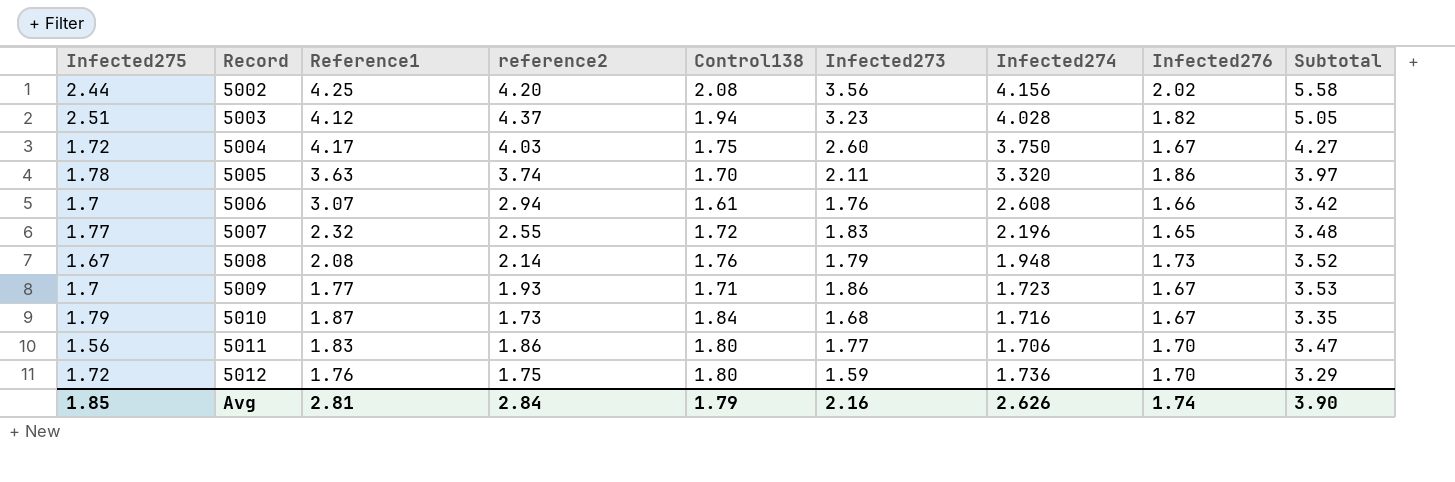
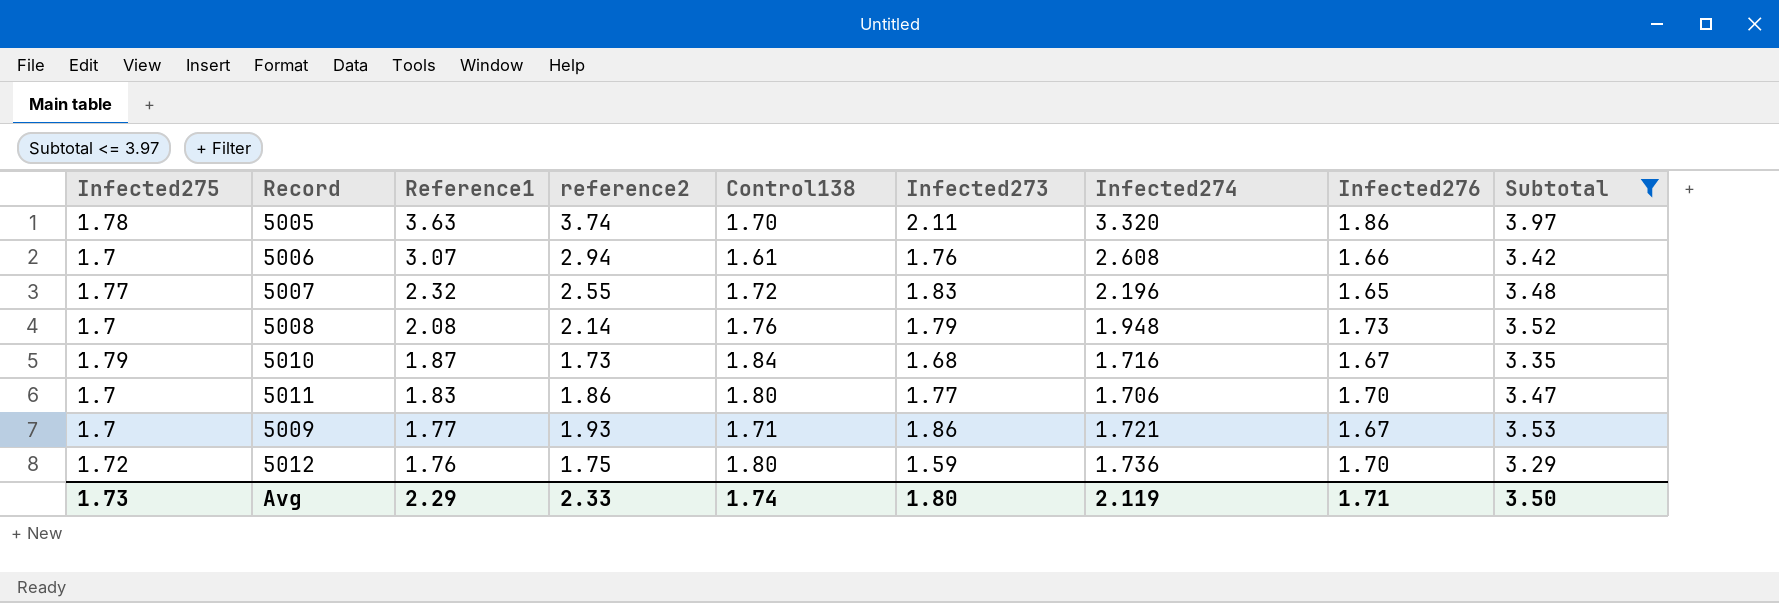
filter: none -> Subtotal <= 3.97
row order: Record ascending -> Reference1 descending
5008 | Infected275: 1.67 -> 1.7
5011 | Infected275: 1.56 -> 1.7
5009 | Infected274: 1.723 -> 1.721
Avg | Infected275: 1.85 -> 1.73
Avg | Reference1: 2.81 -> 2.29
Avg | reference2: 2.84 -> 2.33
Avg | Control138: 1.79 -> 1.74
Avg | Infected273: 2.16 -> 1.80
Avg | Infected274: 2.626 -> 2.119
Avg | Infected276: 1.74 -> 1.71
Avg | Subtotal: 3.90 -> 3.50

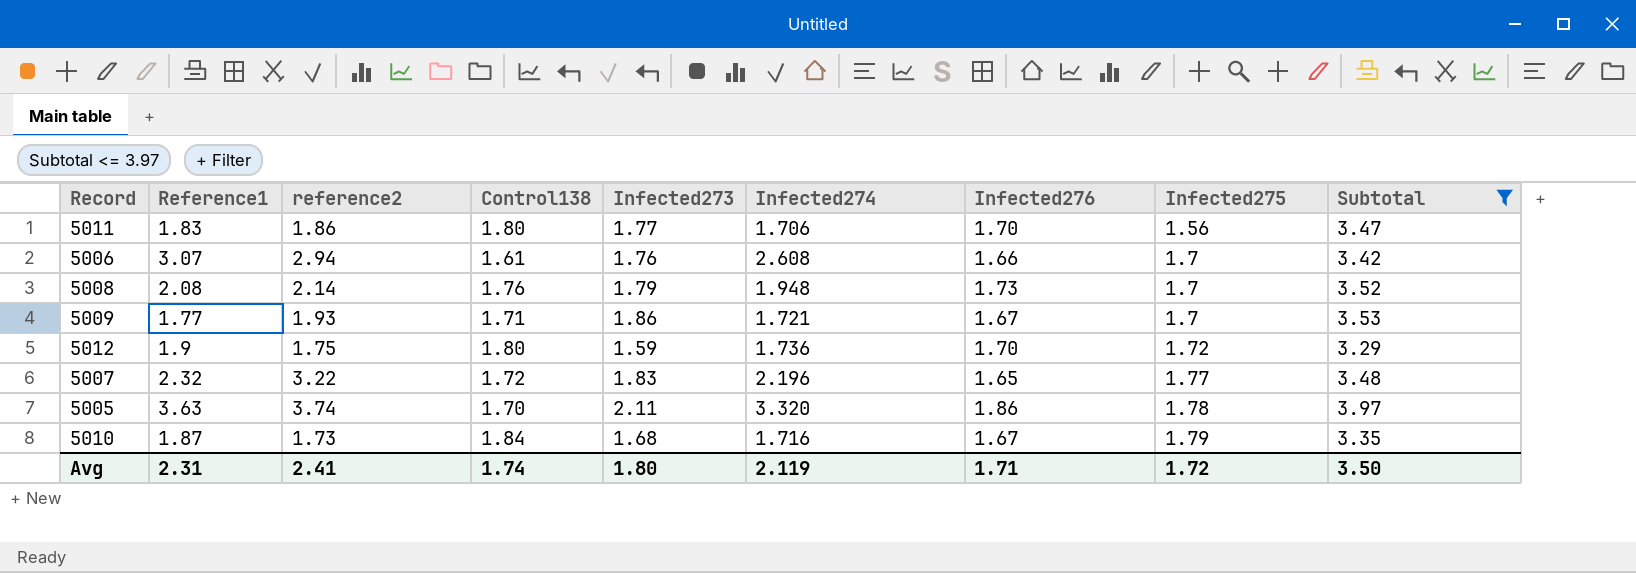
row order: Reference1 descending -> Infected275 ascending
column Infected275 | position: 1 -> 8
5011 | Infected275: 1.7 -> 1.56
5012 | Reference1: 1.76 -> 1.9
5007 | reference2: 2.55 -> 3.22
Avg | Reference1: 2.29 -> 2.31
Avg | reference2: 2.33 -> 2.41
Avg | Infected275: 1.73 -> 1.72

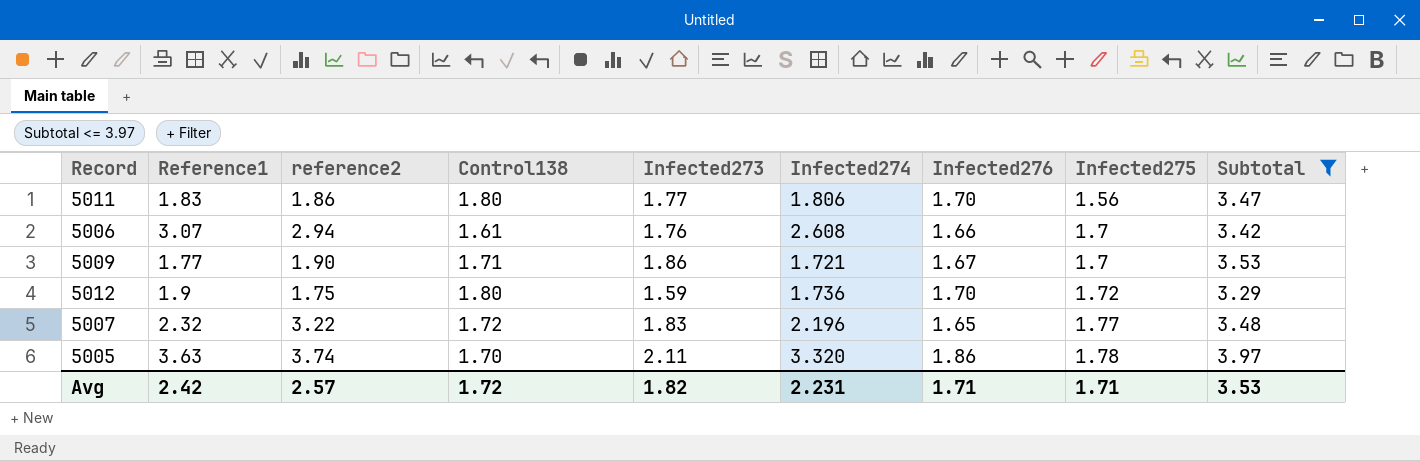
row 5008: 2.08 | 2.14 | 1.76 | 1.79 | 1.948 | 1.73 | 1.7 | 3.52 -> none
row 5010: 1.87 | 1.73 | 1.84 | 1.68 | 1.716 | 1.67 | 1.79 | 3.35 -> none
5011 | Infected274: 1.706 -> 1.806
5009 | reference2: 1.93 -> 1.90
Avg | Reference1: 2.31 -> 2.42
Avg | reference2: 2.41 -> 2.57
Avg | Control138: 1.74 -> 1.72
Avg | Infected273: 1.80 -> 1.82
Avg | Infected274: 2.119 -> 2.231
Avg | Infected275: 1.72 -> 1.71
Avg | Subtotal: 3.50 -> 3.53

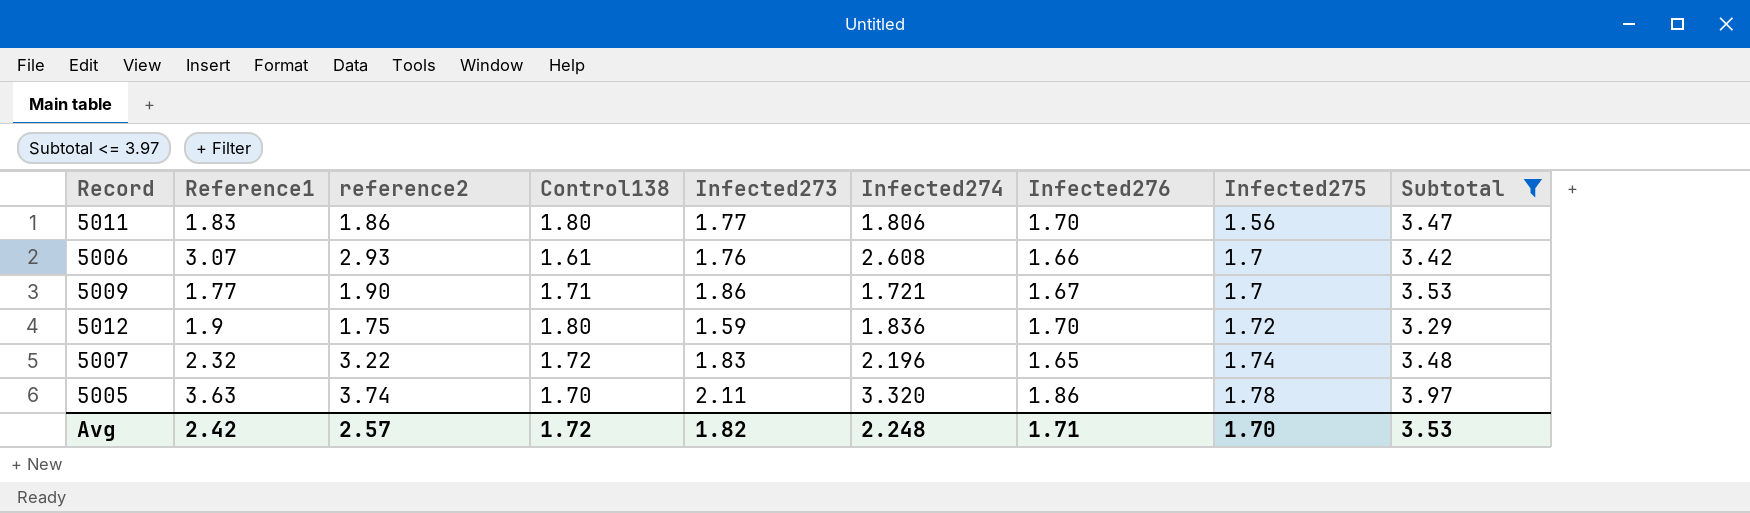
5006 | reference2: 2.94 -> 2.93
5012 | Infected274: 1.736 -> 1.836
5007 | Infected275: 1.77 -> 1.74
Avg | Infected274: 2.231 -> 2.248
Avg | Infected275: 1.71 -> 1.70

